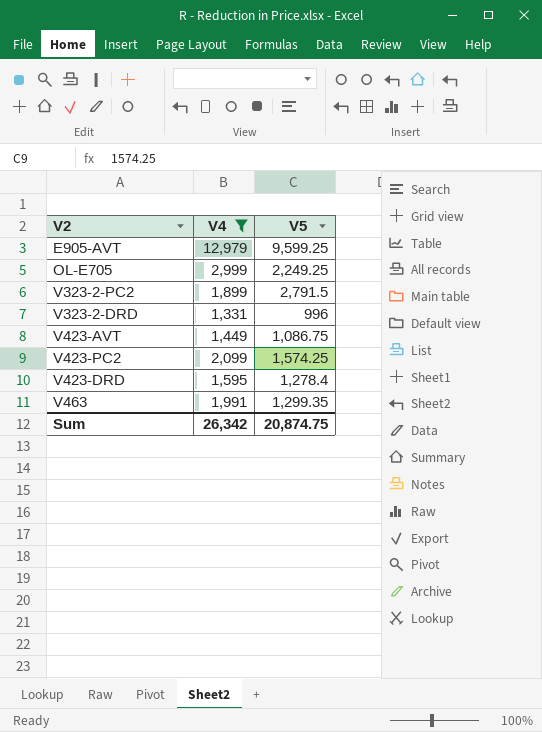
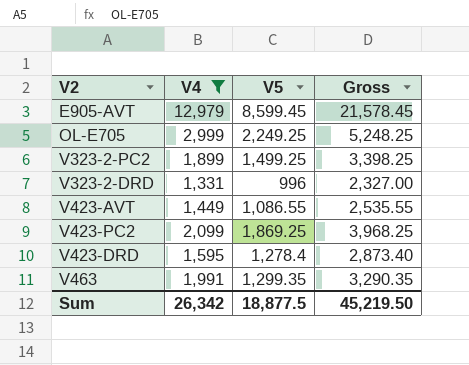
column Gross | formula: none -> [V4] + [V5]
E905-AVT | V5: 9,599.25 -> 8,599.45
V323-2-PC2 | V5: 2,791.5 -> 1,499.25
V423-AVT | V5: 1,086.75 -> 1,086.55
V423-PC2 | V5: 1,574.25 -> 1,869.25
Sum | V5: 20,874.75 -> 18,877.5

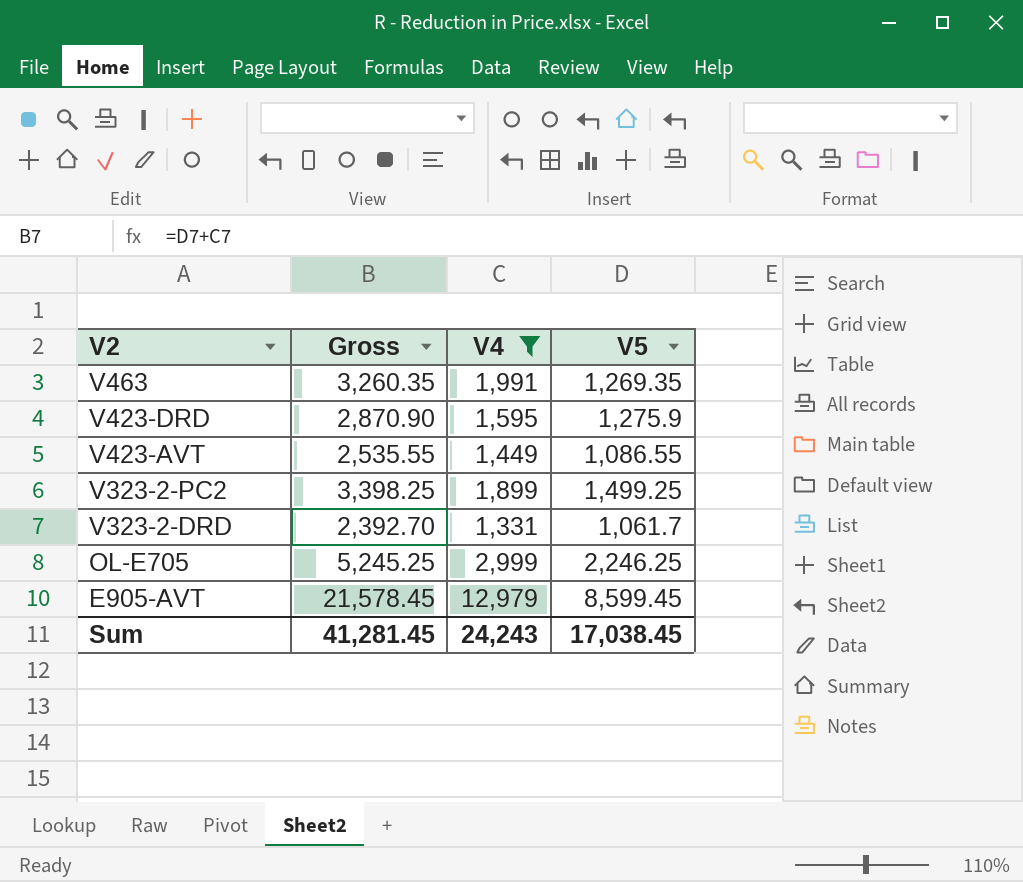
row order: none -> V2 descending
column Gross | position: 4 -> 2
row V423-PC2: 2,099 | 1,869.25 | 3,968.25 -> none
V463 | Gross: 3,290.35 -> 3,260.35
V463 | V5: 1,299.35 -> 1,269.35
V423-DRD | Gross: 2,873.40 -> 2,870.90
V423-DRD | V5: 1,278.4 -> 1,275.9
V323-2-DRD | Gross: 2,327.00 -> 2,392.70
V323-2-DRD | V5: 996 -> 1,061.7
OL-E705 | Gross: 5,248.25 -> 5,245.25
OL-E705 | V5: 2,249.25 -> 2,246.25
Sum | Gross: 45,219.50 -> 41,281.45
Sum | V4: 26,342 -> 24,243
Sum | V5: 18,877.5 -> 17,038.45

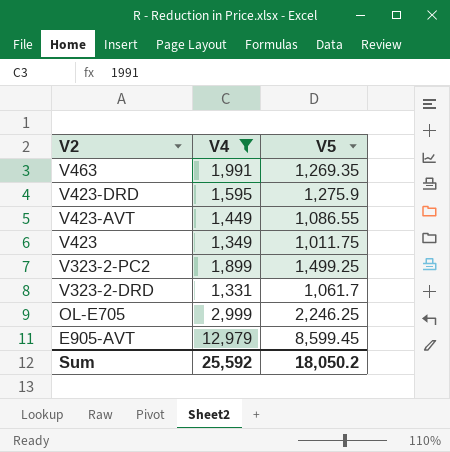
column Gross | formula: [V4] + [V5] -> none
row V423: none -> 1,349 | 1,011.75
Sum | V4: 24,243 -> 25,592
Sum | V5: 17,038.45 -> 18,050.2

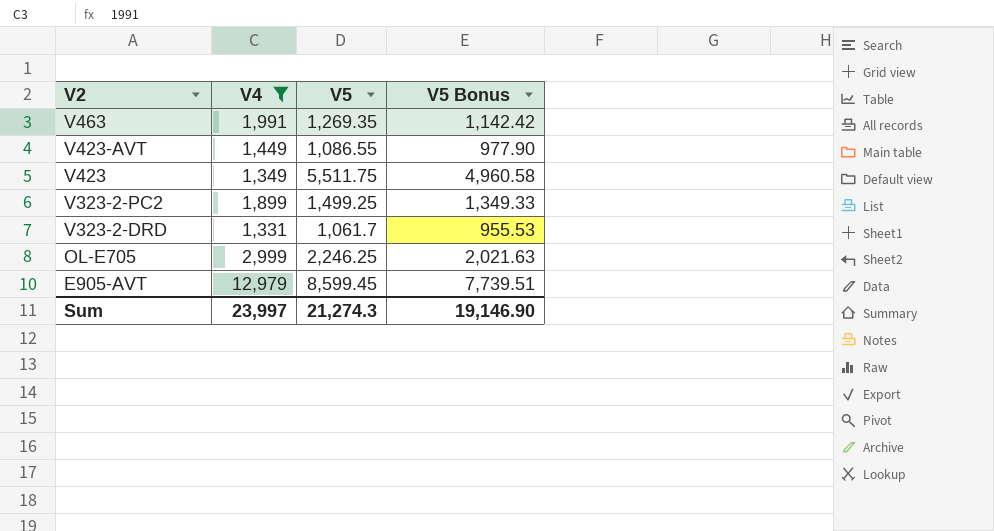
column V5 Bonus | formula: none -> [V5] * 0.9
row V423-DRD: 1,595 | 1,275.9 -> none
V423 | V5: 1,011.75 -> 5,511.75
Sum | V4: 25,592 -> 23,997
Sum | V5: 18,050.2 -> 21,274.3

